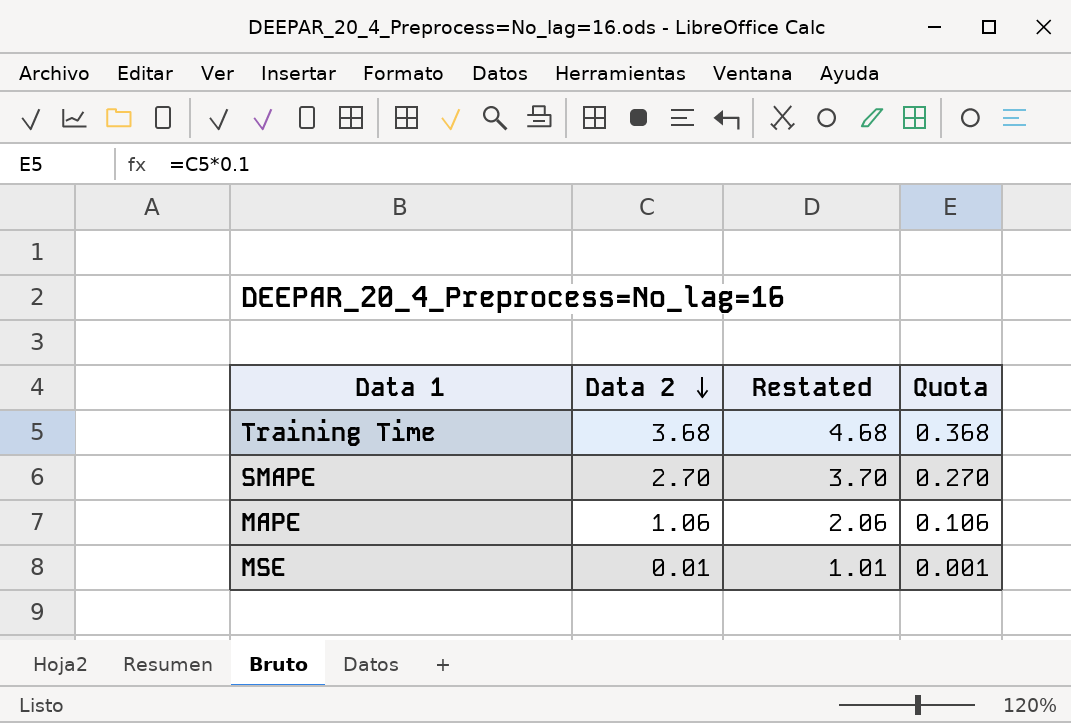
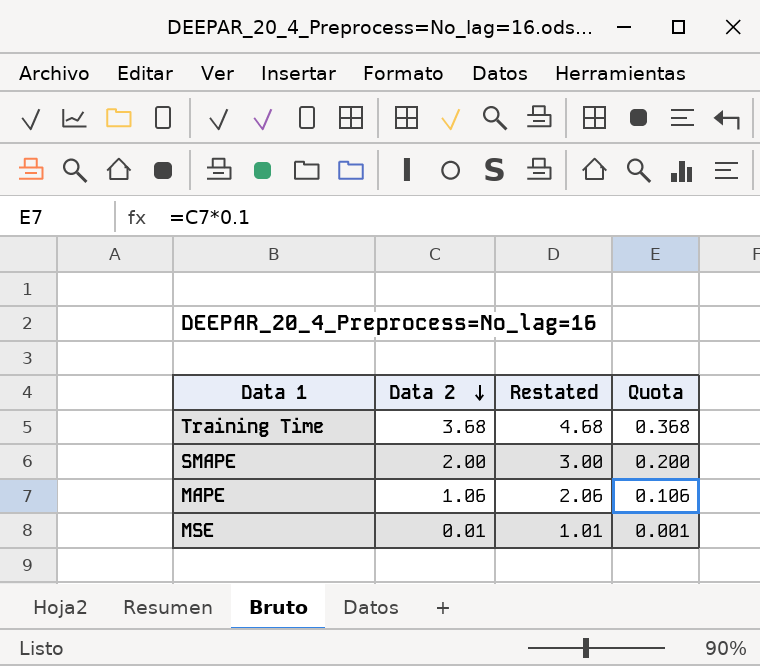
SMAPE | Data 2: 2.70 -> 2.00
SMAPE | Restated: 3.70 -> 3.00
SMAPE | Quota: 0.270 -> 0.200

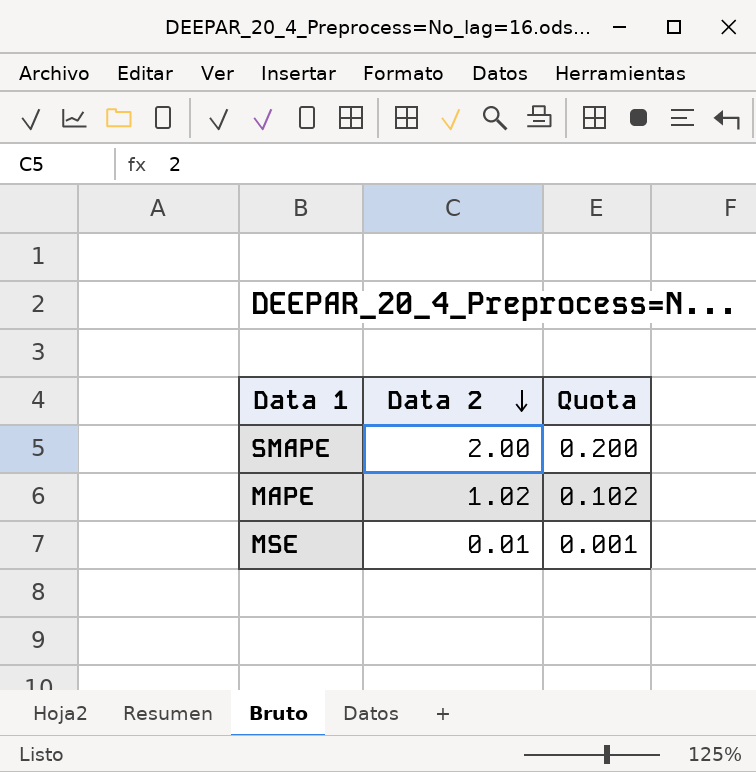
column Restated | formula: [Data 2] + 1 -> none
row Training Time: 3.68 | 4.68 | 0.368 -> none
MAPE | Data 2: 1.06 -> 1.02
MAPE | Quota: 0.106 -> 0.102

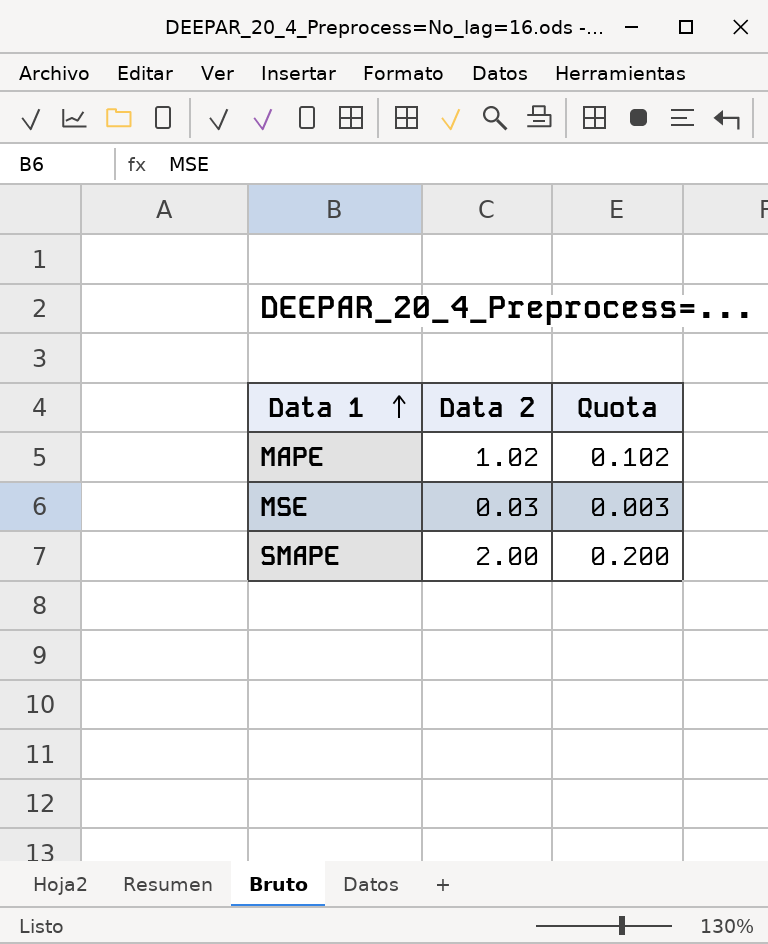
row order: Data 2 descending -> Data 1 ascending
MSE | Data 2: 0.01 -> 0.03
MSE | Quota: 0.001 -> 0.003

